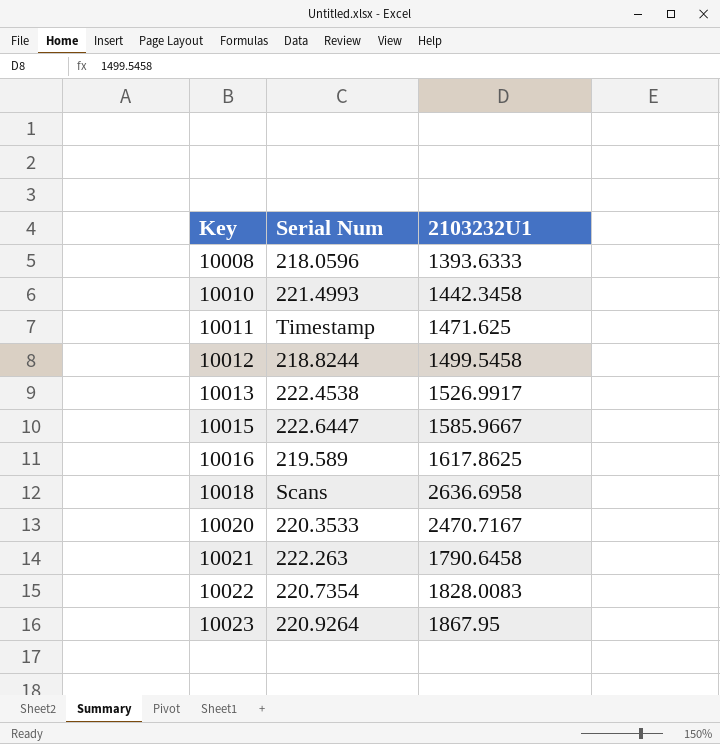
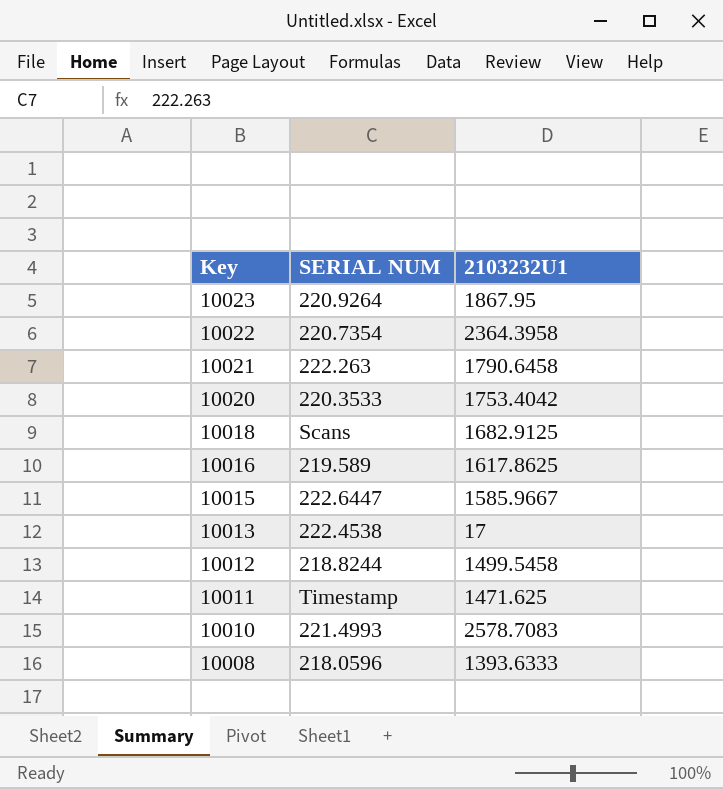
row order: Key ascending -> Key descending
column name: Serial Num -> SERIAL NUM
10022 | 2103232U1: 1828.0083 -> 2364.3958
10020 | 2103232U1: 2470.7167 -> 1753.4042
10018 | 2103232U1: 2636.6958 -> 1682.9125
10013 | 2103232U1: 1526.9917 -> 17
10010 | 2103232U1: 1442.3458 -> 2578.7083

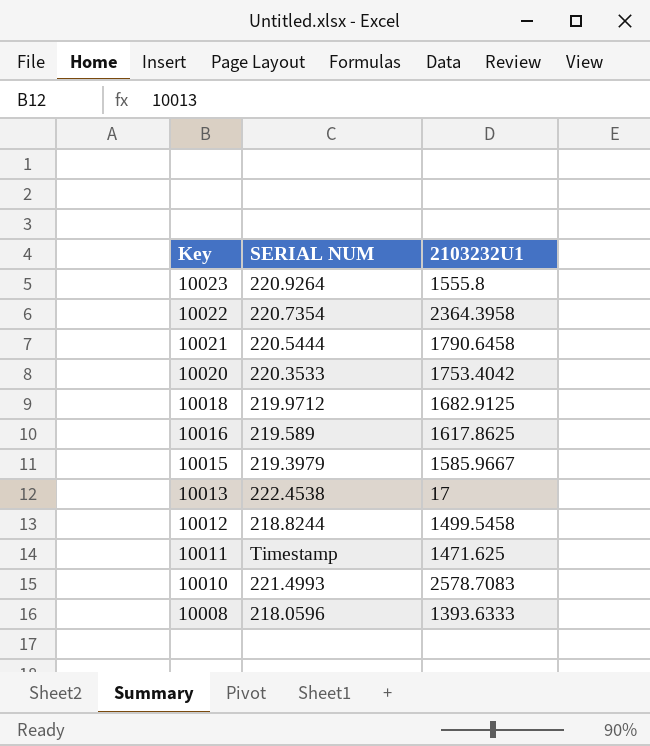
10023 | 2103232U1: 1867.95 -> 1555.8
10021 | SERIAL NUM: 222.263 -> 220.5444
10018 | SERIAL NUM: Scans -> 219.9712
10015 | SERIAL NUM: 222.6447 -> 219.3979

